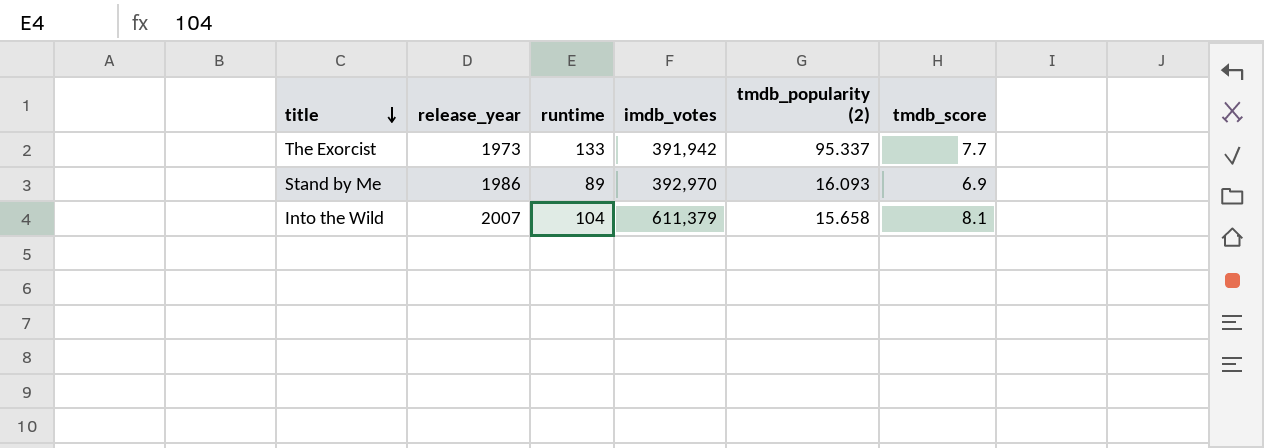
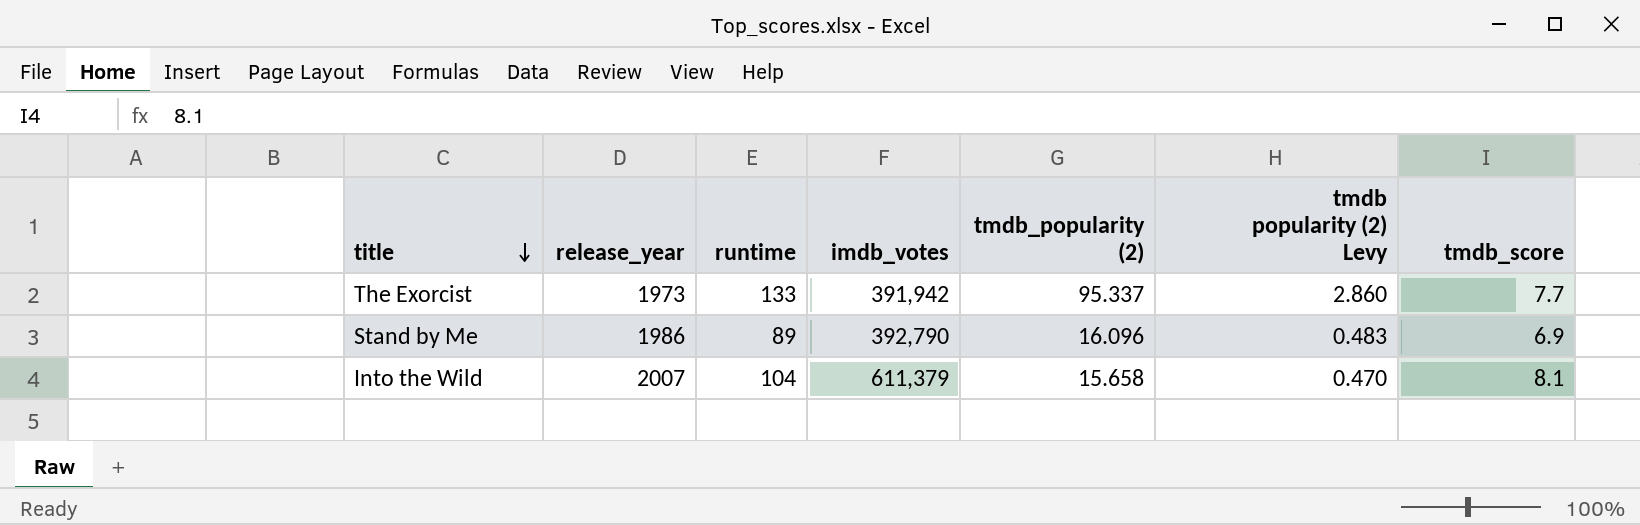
column tmdb popularity (2) Levy | formula: none -> [tmdb_popularity (2)] * 0.03
Stand by Me | imdb_votes: 392,970 -> 392,790
Stand by Me | tmdb_popularity (2): 16.093 -> 16.096

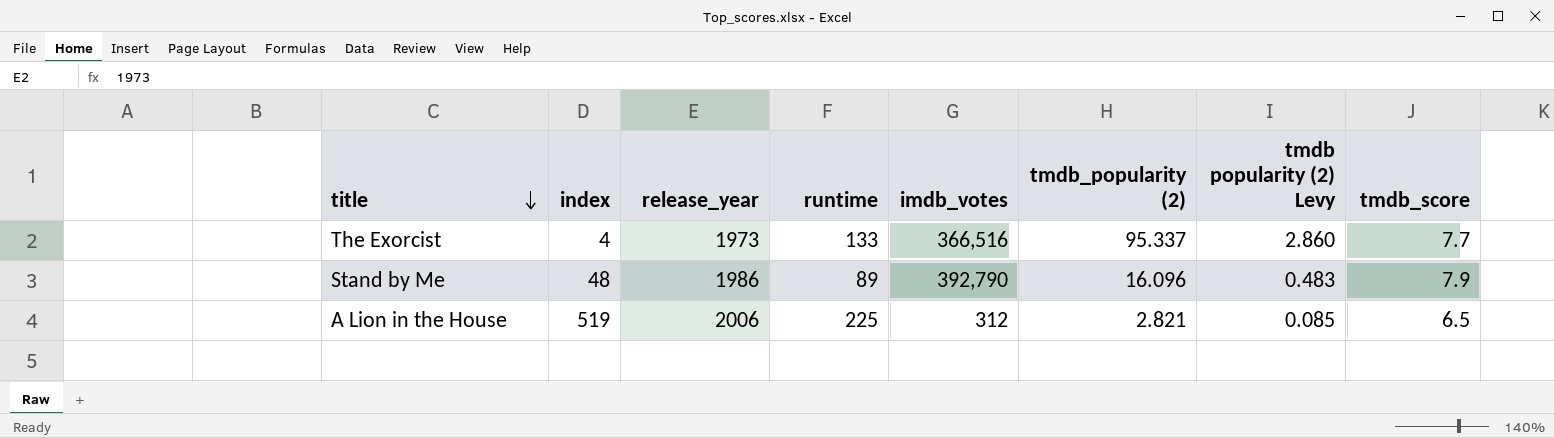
column index | position: none -> 2
row Into the Wild: 2007 | 104 | 611,379 | 15.658 | 0.470 | 8.1 -> none
The Exorcist | imdb_votes: 391,942 -> 366,516
Stand by Me | tmdb_score: 6.9 -> 7.9
row A Lion in the House: none -> 519 | 2006 | 225 | 312 | 2.821 | 0.085 | 6.5

